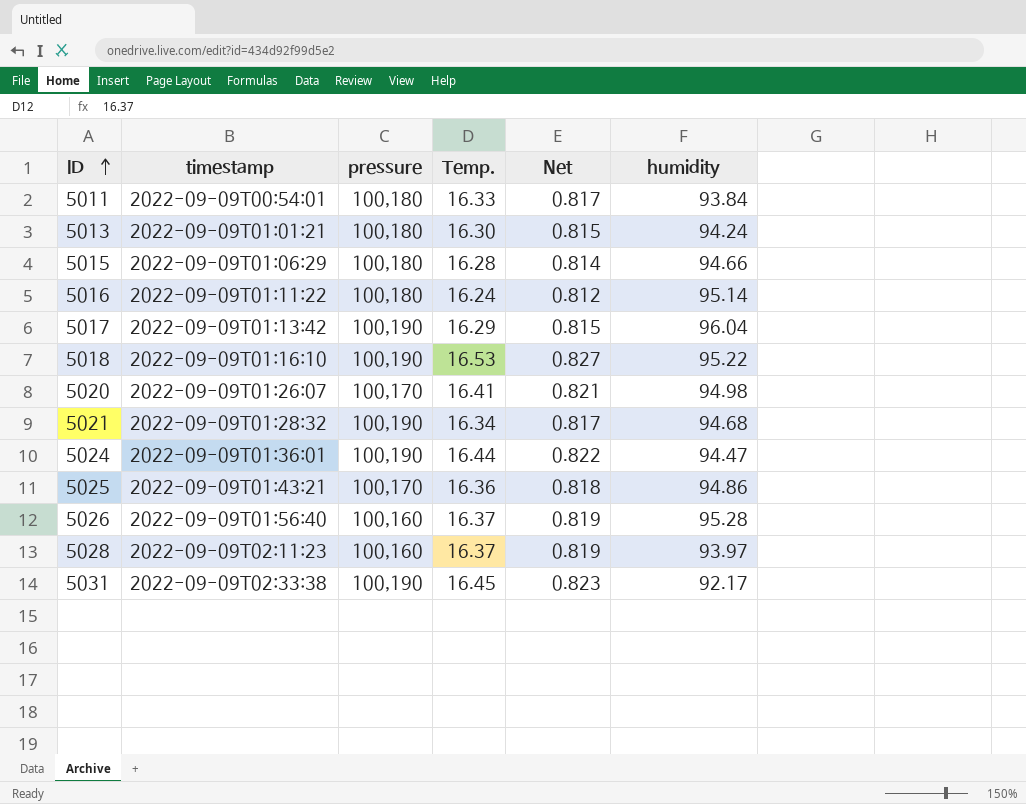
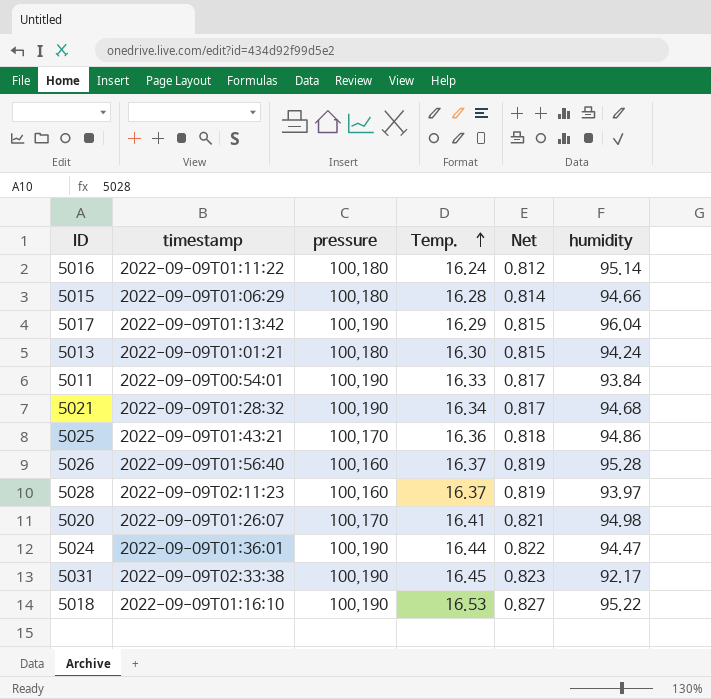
row order: ID ascending -> Temp. ascending
5011 | pressure: 100,180 -> 100,190

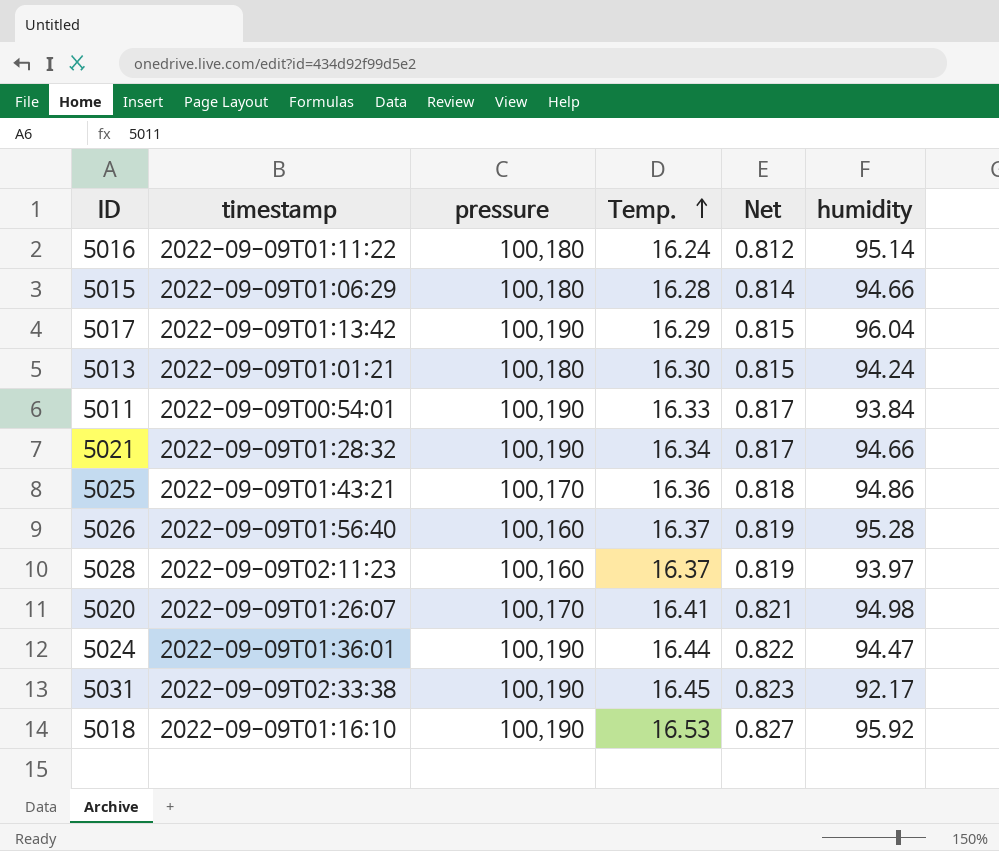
5021 | humidity: 94.68 -> 94.66
5018 | humidity: 95.22 -> 95.92

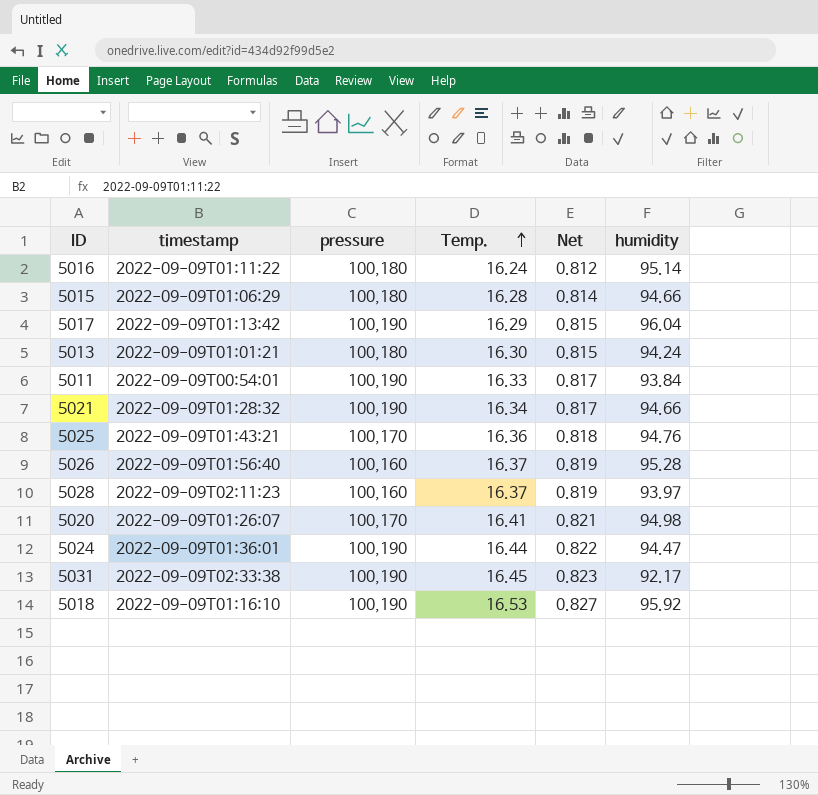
5025 | humidity: 94.86 -> 94.76

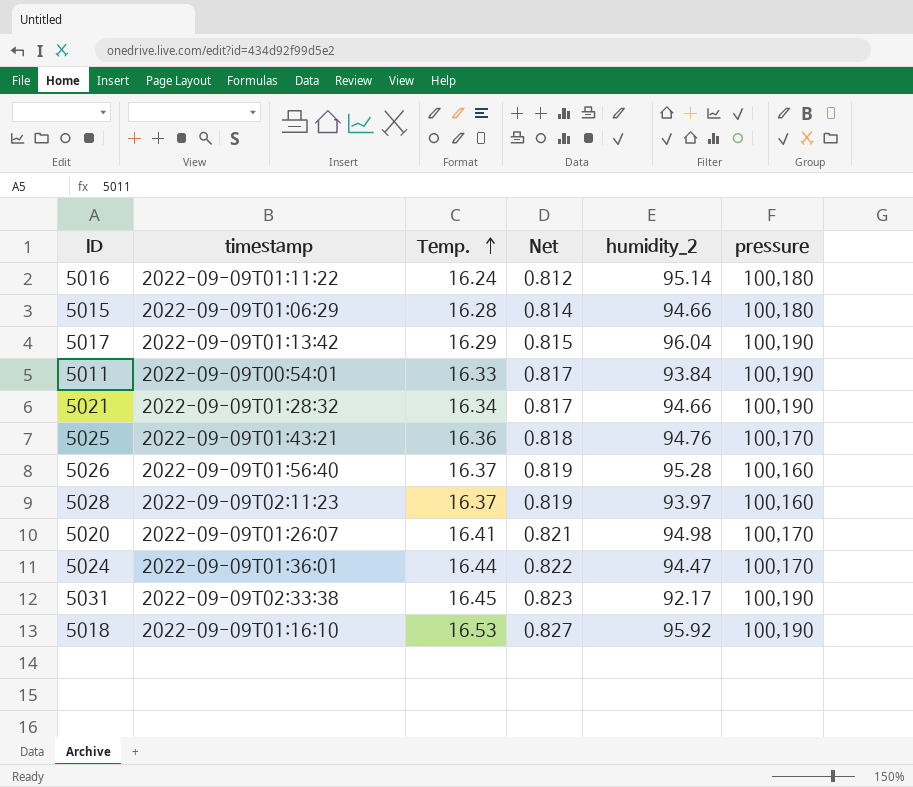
column name: humidity -> humidity_2
column pressure | position: 3 -> 6
row 5013: 2022-09-09T01:01:21 | 100,180 | 16.30 | 0.815 | 94.24 -> none
5024 | pressure: 100,190 -> 100,170

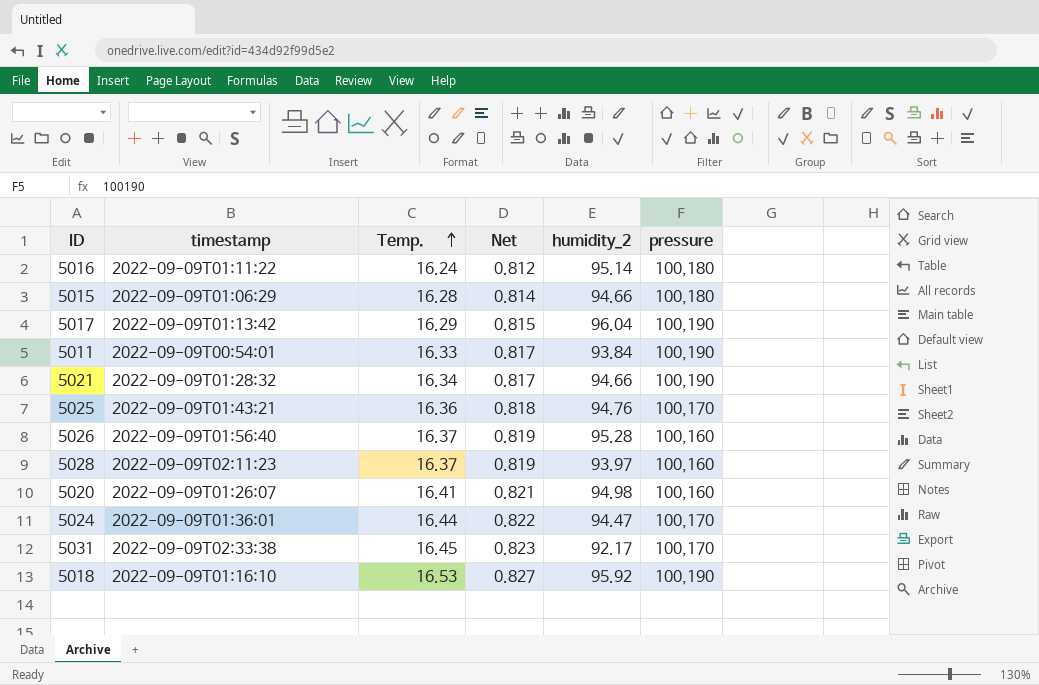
5020 | pressure: 100,170 -> 100,160
5031 | pressure: 100,190 -> 100,170

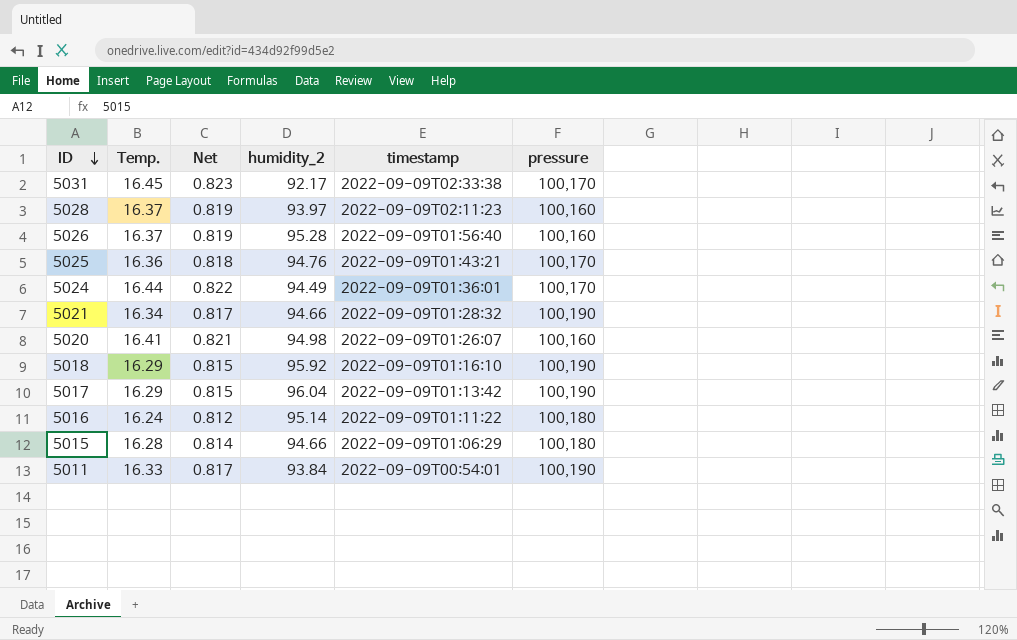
row order: Temp. ascending -> ID descending
column timestamp | position: 2 -> 5
5024 | humidity_2: 94.47 -> 94.49
5018 | Temp.: 16.53 -> 16.29
5018 | Net: 0.827 -> 0.815

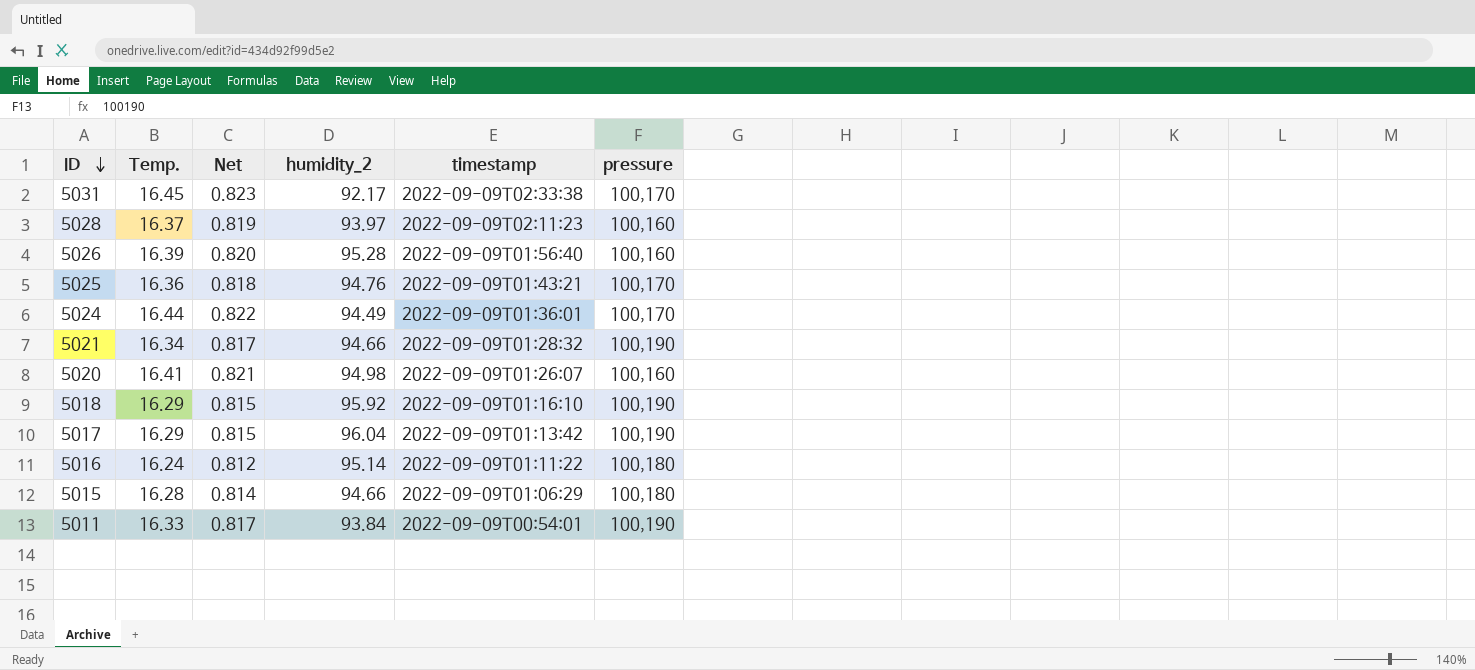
5026 | Temp.: 16.37 -> 16.39
5026 | Net: 0.819 -> 0.820

